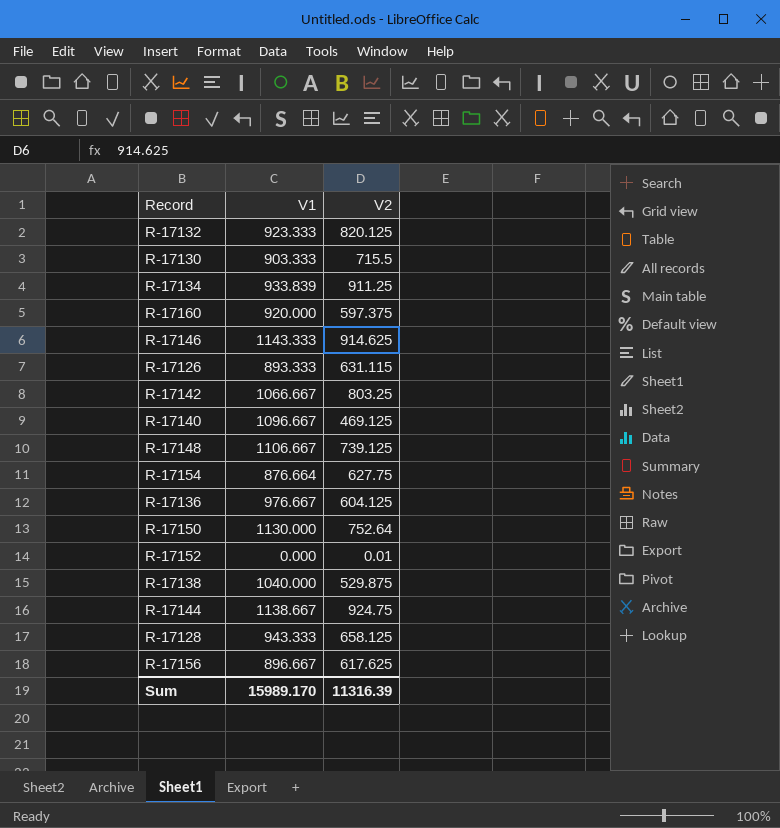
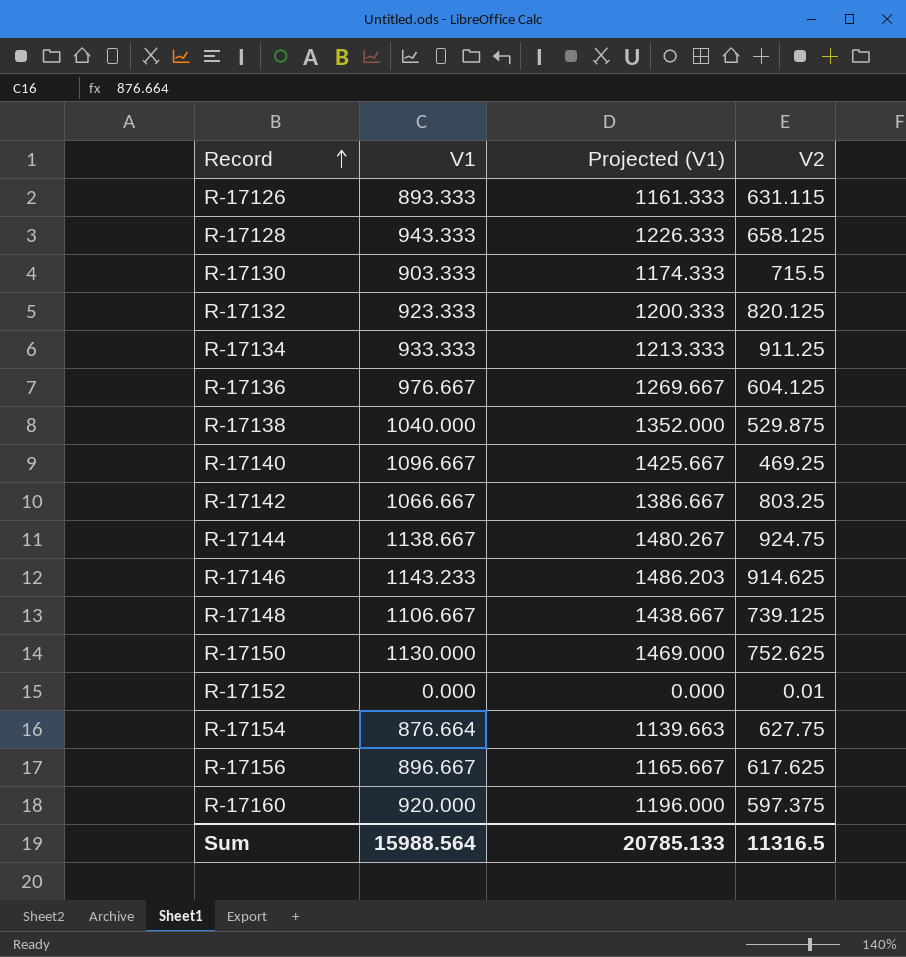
row order: none -> Record ascending
column Projected (V1) | formula: none -> [V1] * 1.3
R-17134 | V1: 933.839 -> 933.333
R-17140 | V2: 469.125 -> 469.25
R-17146 | V1: 1143.333 -> 1143.233
R-17150 | V2: 752.64 -> 752.625
Sum | V1: 15989.170 -> 15988.564
Sum | V2: 11316.39 -> 11316.5

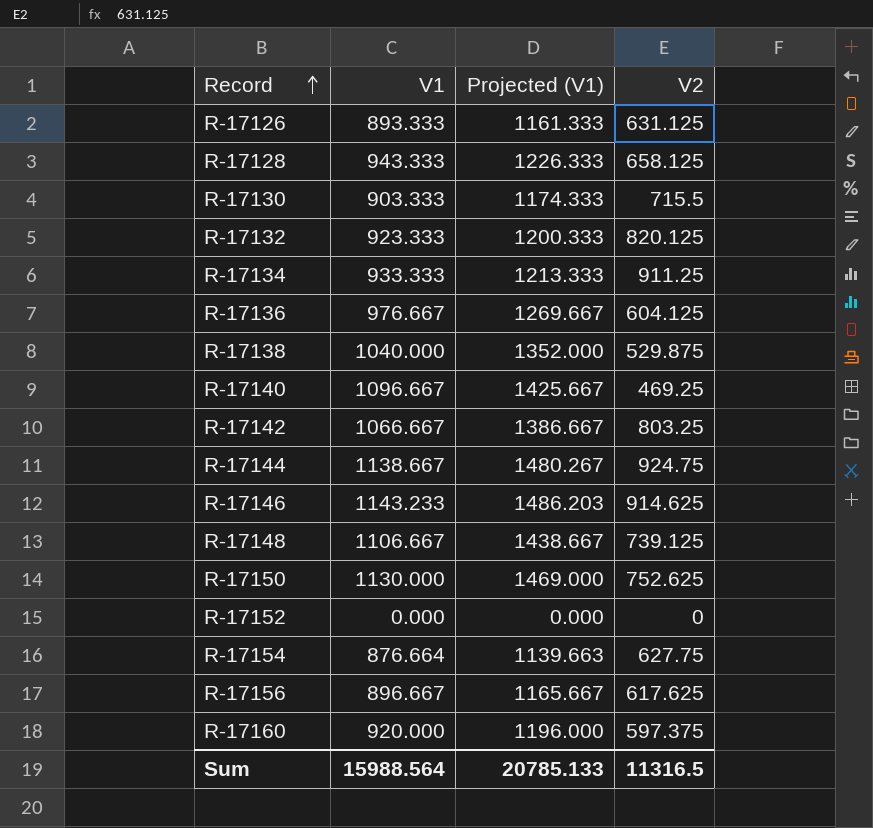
R-17126 | V2: 631.115 -> 631.125
R-17152 | V2: 0.01 -> 0

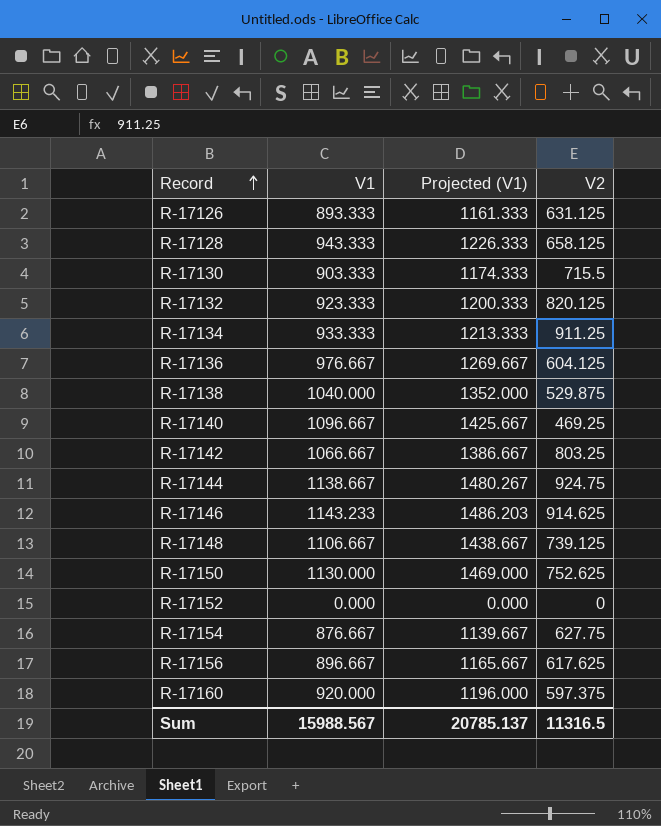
R-17154 | V1: 876.664 -> 876.667
R-17154 | Projected (V1): 1139.663 -> 1139.667
Sum | V1: 15988.564 -> 15988.567
Sum | Projected (V1): 20785.133 -> 20785.137

